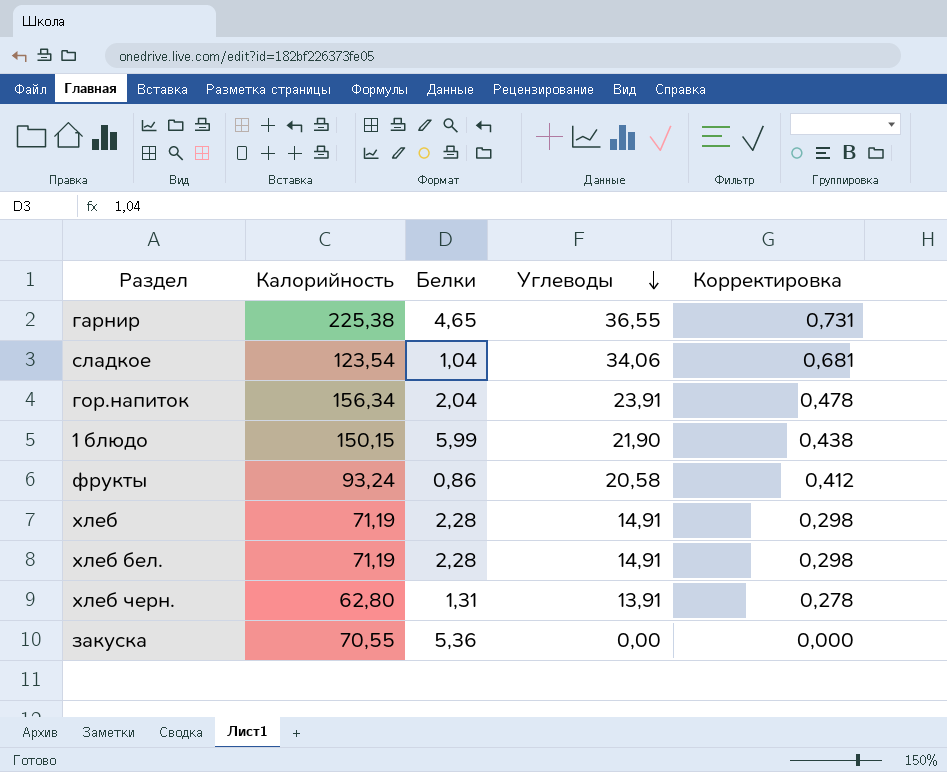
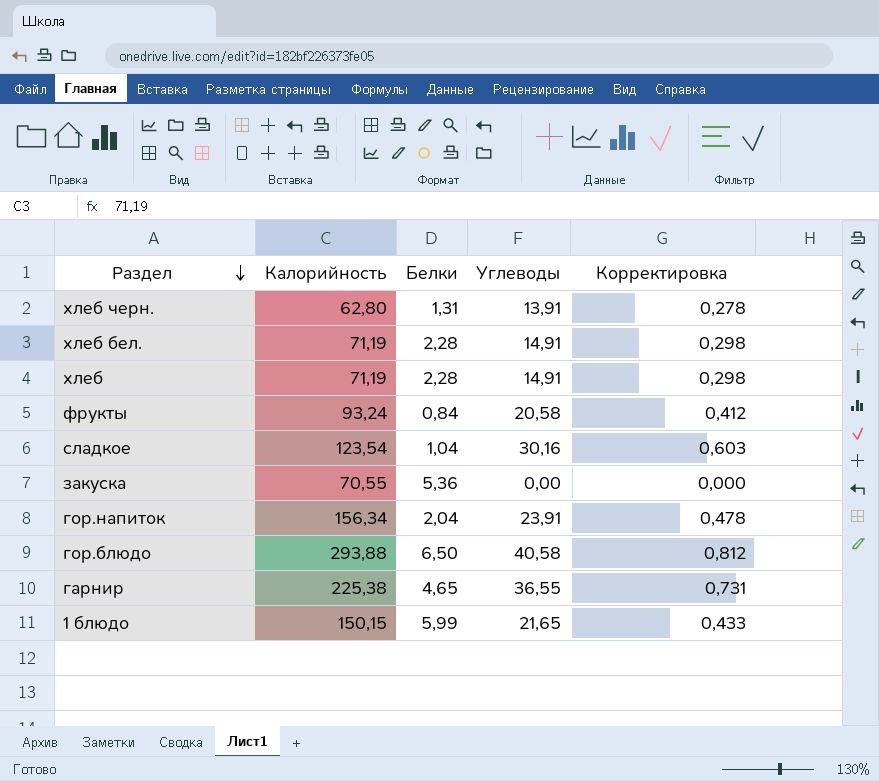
row order: Углеводы descending -> Раздел descending
фрукты | Белки: 0,86 -> 0,84
сладкое | Углеводы: 34,06 -> 30,16
сладкое | Корректировка: 0,681 -> 0,603
row гор.блюдо: none -> 293,88 | 6,50 | 40,58 | 0,812
1 блюдо | Углеводы: 21,90 -> 21,65
1 блюдо | Корректировка: 0,438 -> 0,433

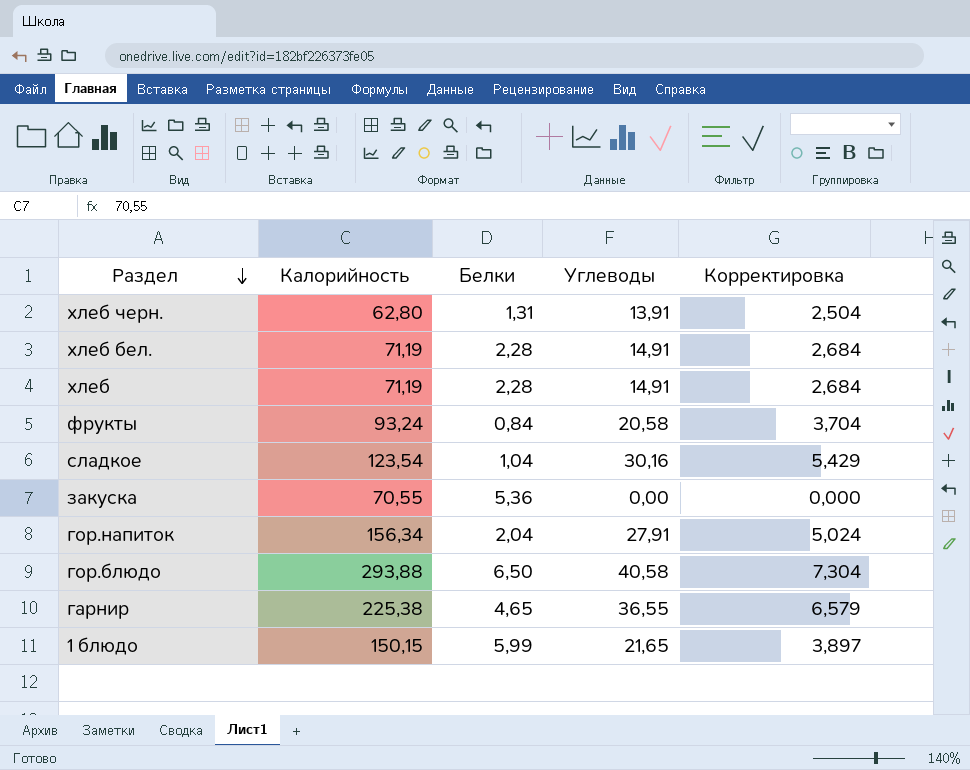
column Корректировка | formula: [Углеводы] * 0,02 -> [Углеводы] * 0,18
гор.напиток | Углеводы: 23,91 -> 27,91

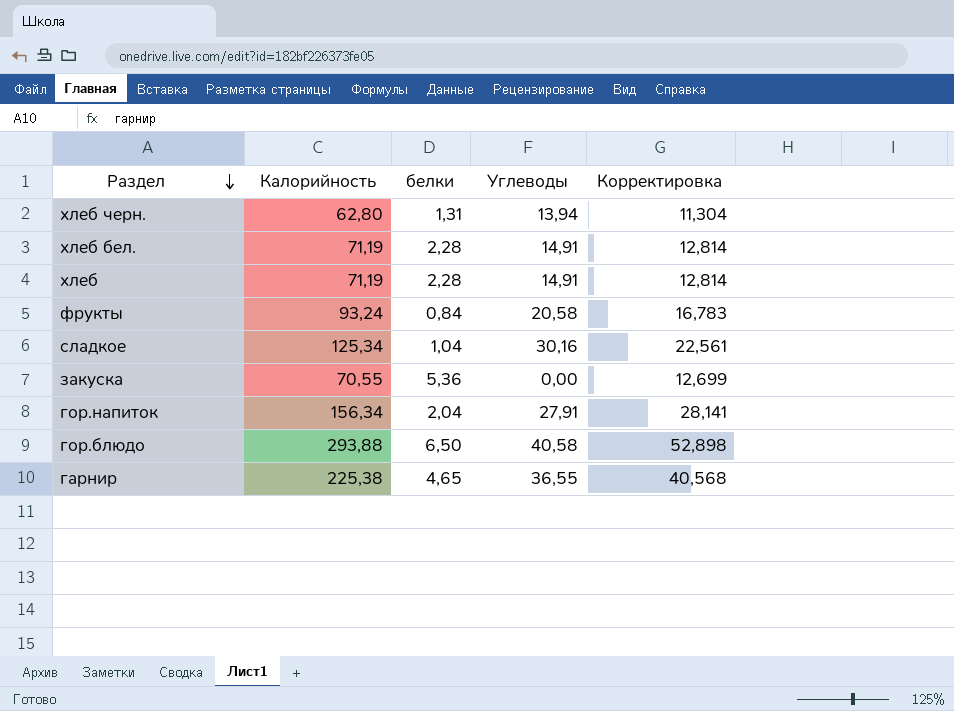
column name: Белки -> белки
column Корректировка | formula: [Углеводы] * 0,18 -> [Калорийность] * 0,18
row 1 блюдо: 150,15 | 5,99 | 21,65 | 3,897 -> none
хлеб черн. | Углеводы: 13,91 -> 13,94
сладкое | Калорийность: 123,54 -> 125,34

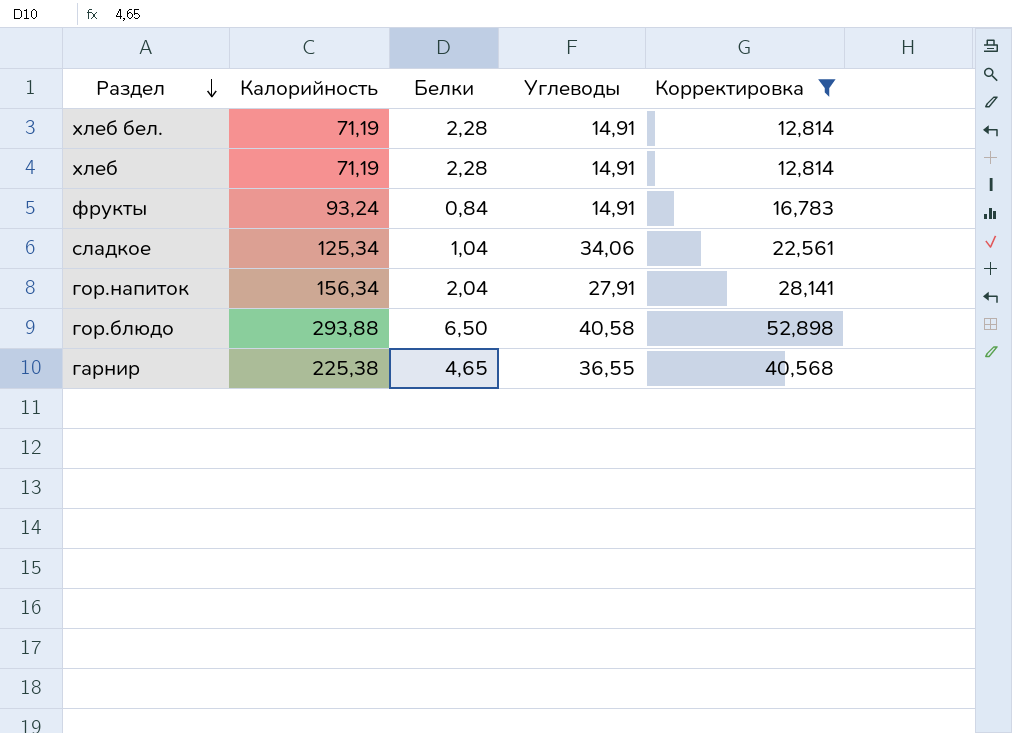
filter: none -> Корректировка >= 12,814
column name: белки -> Белки
фрукты | Углеводы: 20,58 -> 14,91
сладкое | Углеводы: 30,16 -> 34,06

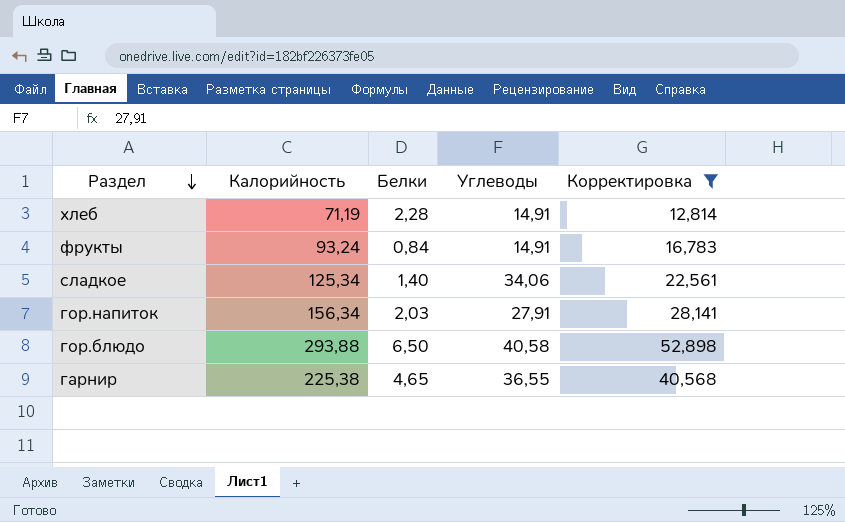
row хлеб бел.: 71,19 | 2,28 | 14,91 | 12,814 -> none
сладкое | Белки: 1,04 -> 1,40
гор.напиток | Белки: 2,04 -> 2,03

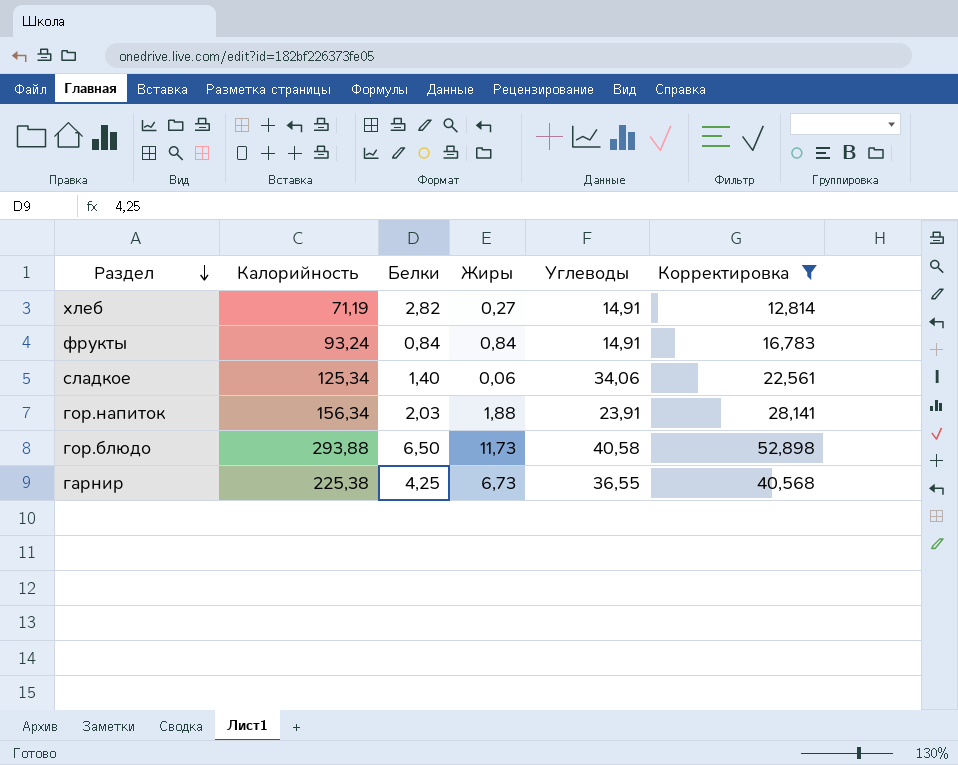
column Жиры | position: none -> 4
хлеб | Белки: 2,28 -> 2,82
гор.напиток | Углеводы: 27,91 -> 23,91
гарнир | Белки: 4,65 -> 4,25

